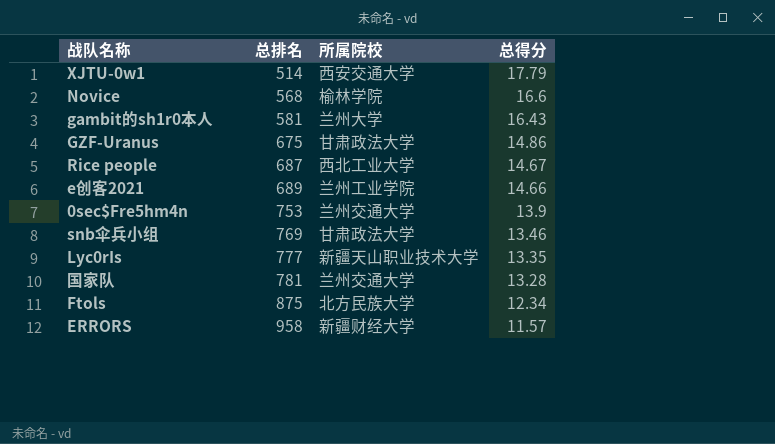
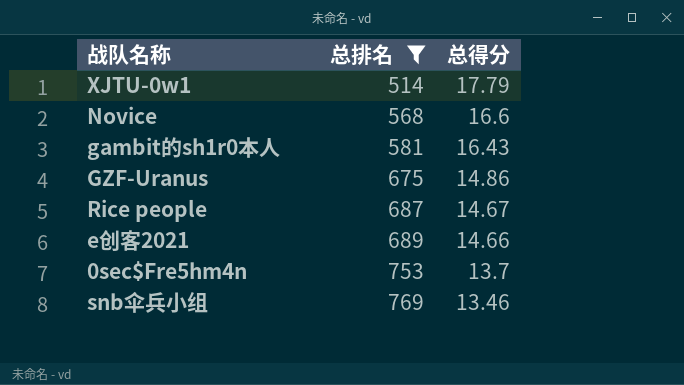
filter: none -> 总排名 <= 769
column 所属院校 | position: 3 -> none
0sec$Fre5hm4n | 总得分: 13.9 -> 13.7

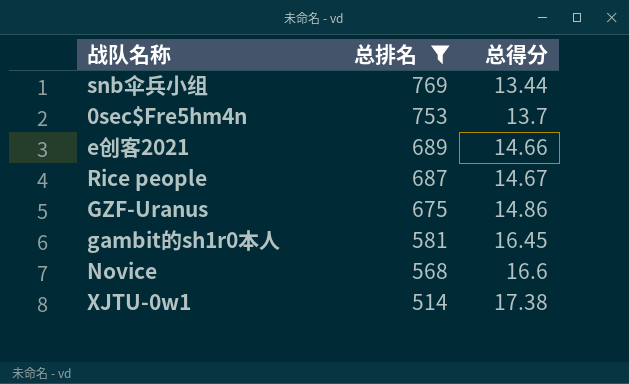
row order: 总排名 ascending -> 总排名 descending
snb伞兵小组 | 总得分: 13.46 -> 13.44
gambit的sh1r0本人 | 总得分: 16.43 -> 16.45
XJTU-0w1 | 总得分: 17.79 -> 17.38

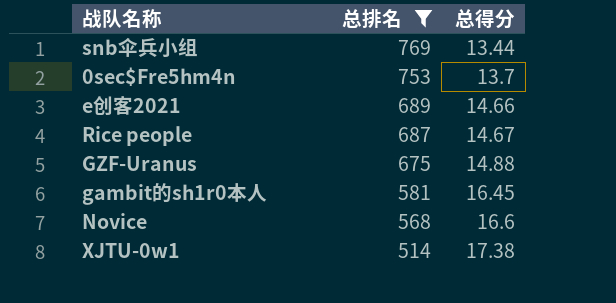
GZF-Uranus | 总得分: 14.86 -> 14.88

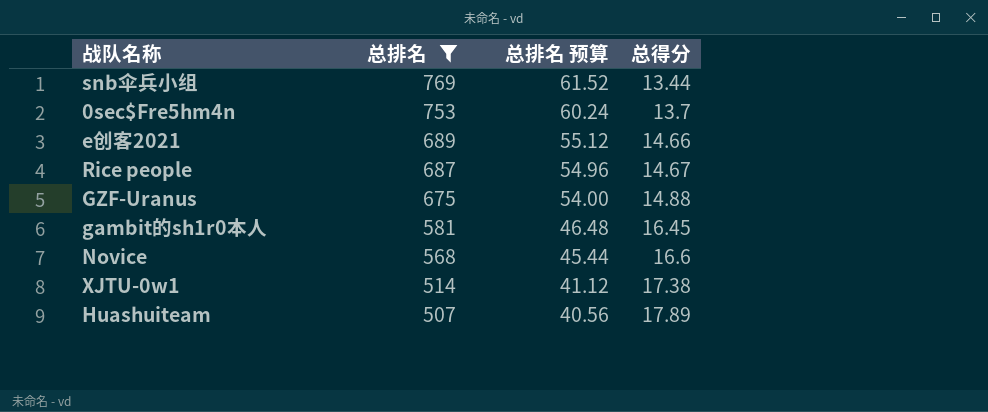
column 总排名 预算 | formula: none -> [总排名] * 0.08
row Huashuiteam: none -> 507 | 40.56 | 17.89

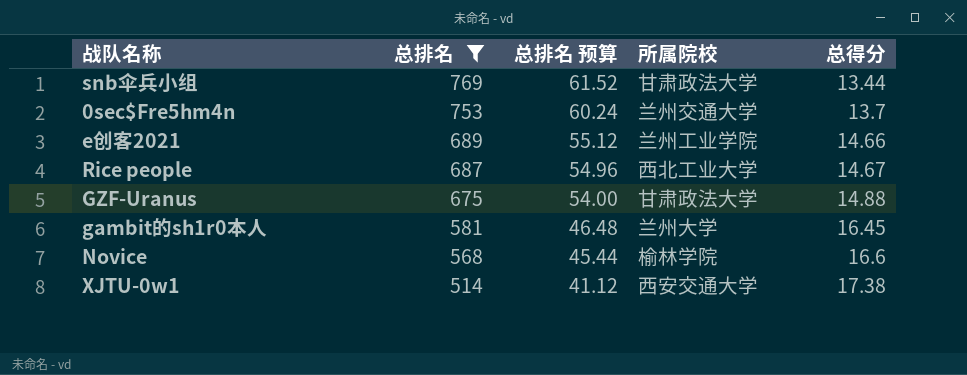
column 所属院校 | position: none -> 4
row Huashuiteam: 507 | 40.56 | 17.89 -> none

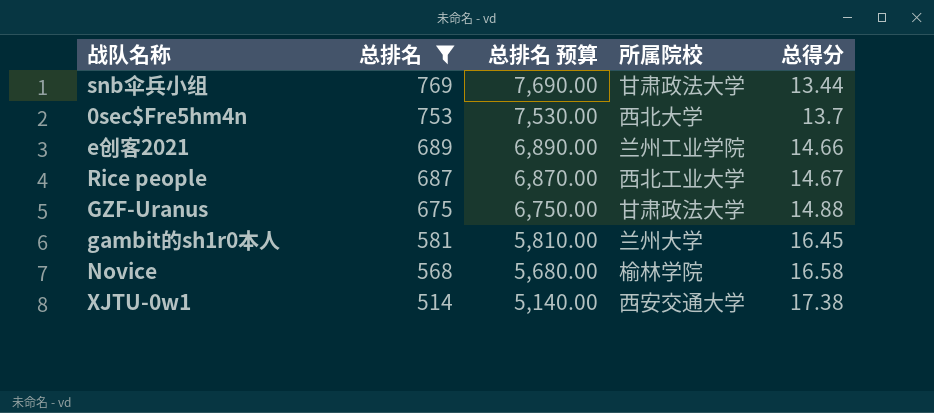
column 总排名 预算 | formula: [总排名] * 0.08 -> [总排名] * 10
0sec$Fre5hm4n | 所属院校: 兰州交通大学 -> 西北大学
Novice | 总得分: 16.6 -> 16.58

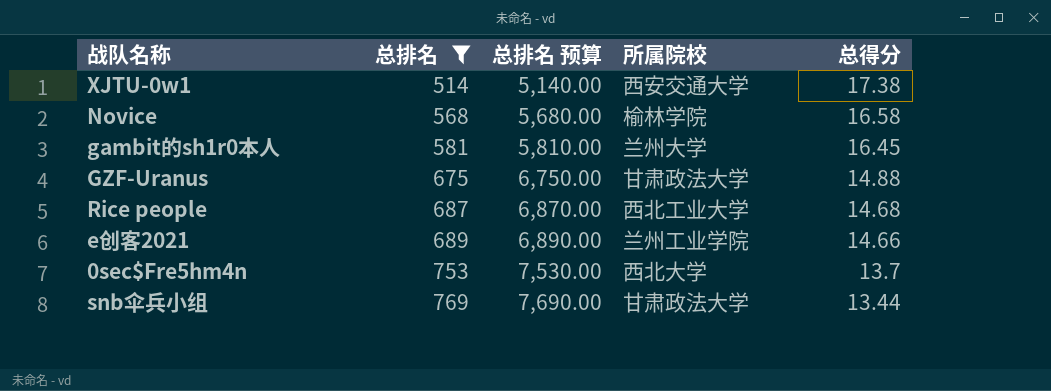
row order: 总排名 descending -> 总排名 ascending
Rice people | 总得分: 14.67 -> 14.68

